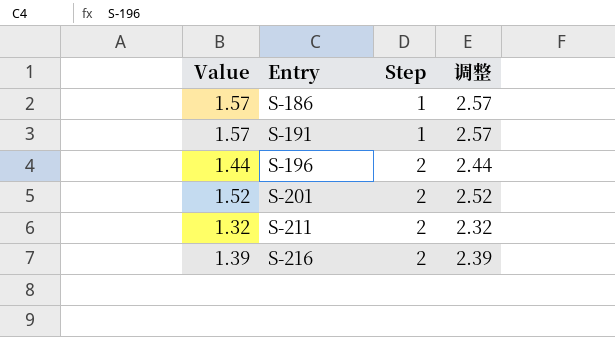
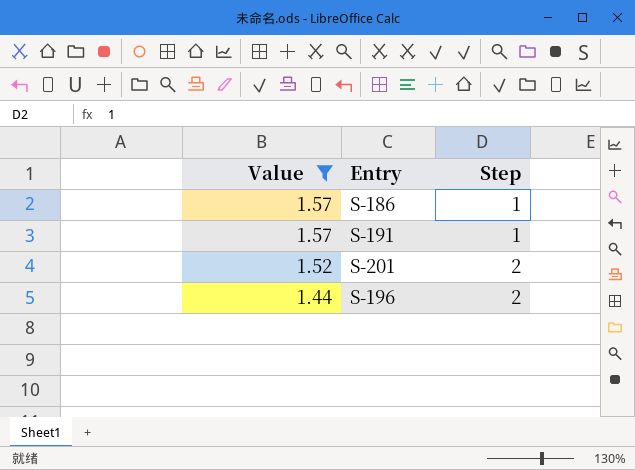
filter: none -> Value >= 1.44
row order: Entry ascending -> Value descending
column 调整 | formula: [Value] + 1 -> none

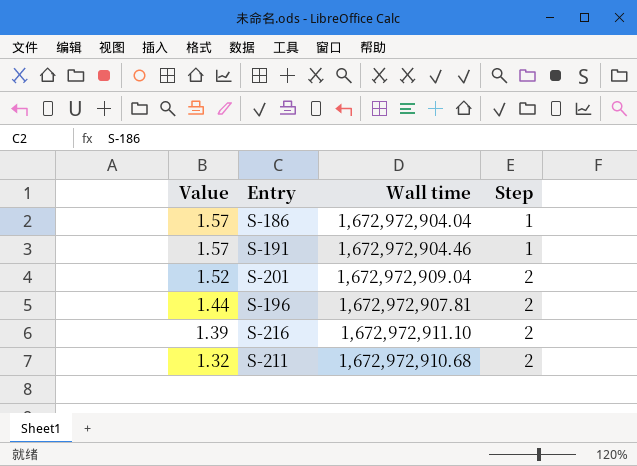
filter: Value >= 1.44 -> none
column Wall time | position: none -> 3

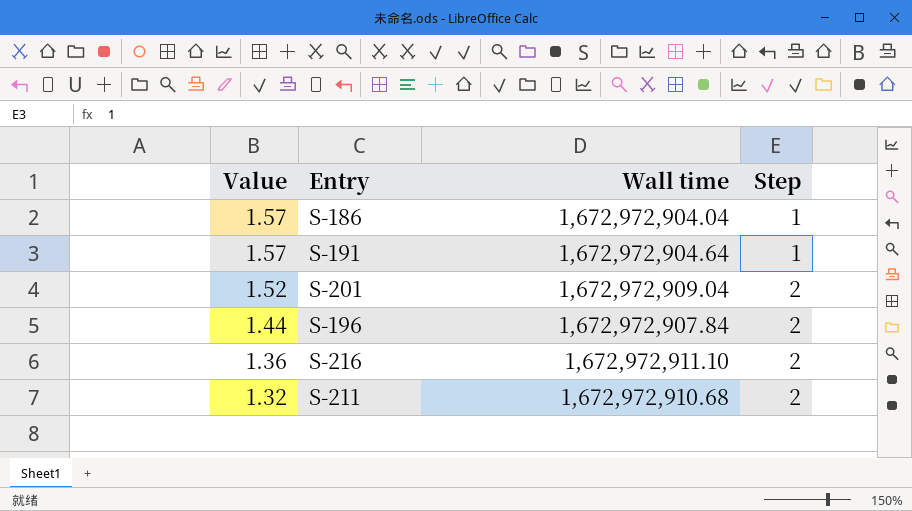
S-191 | Wall time: 1,672,972,904.46 -> 1,672,972,904.64
S-196 | Wall time: 1,672,972,907.81 -> 1,672,972,907.84
S-216 | Value: 1.39 -> 1.36

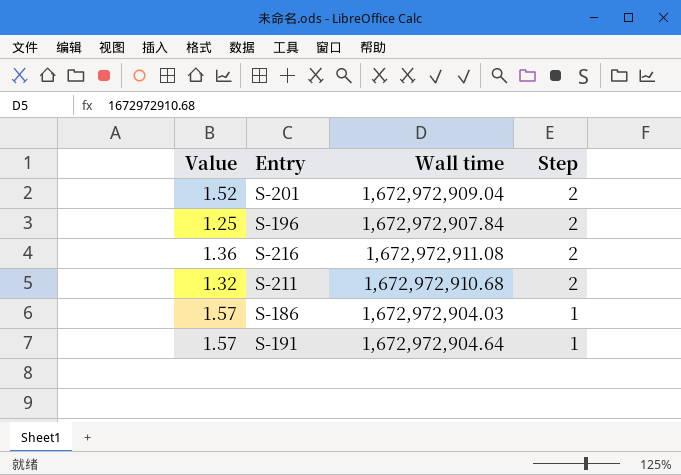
row order: Value descending -> Step descending
S-196 | Value: 1.44 -> 1.25
S-216 | Wall time: 1,672,972,911.10 -> 1,672,972,911.08
S-186 | Wall time: 1,672,972,904.04 -> 1,672,972,904.03

